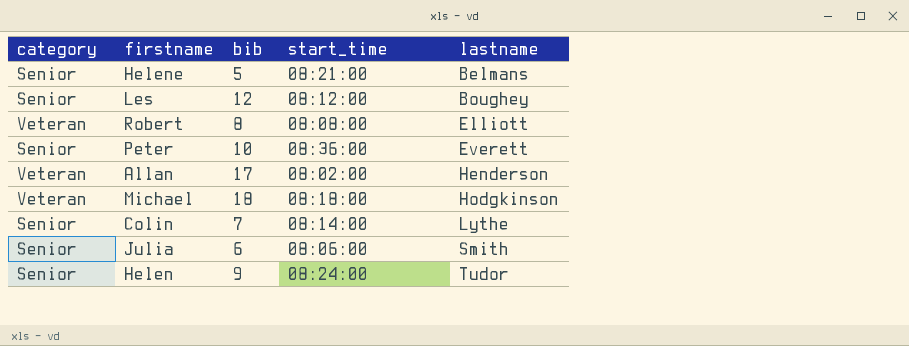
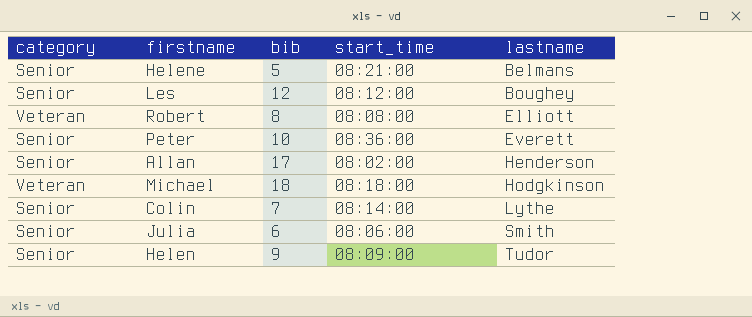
Allan | category: Veteran -> Senior
Helen | start_time: 08:24:00 -> 08:09:00

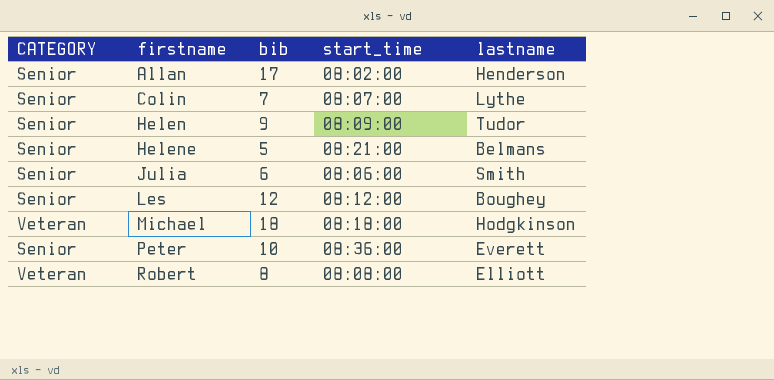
row order: lastname ascending -> firstname ascending
column name: category -> CATEGORY
Colin | start_time: 08:14:00 -> 08:07:00

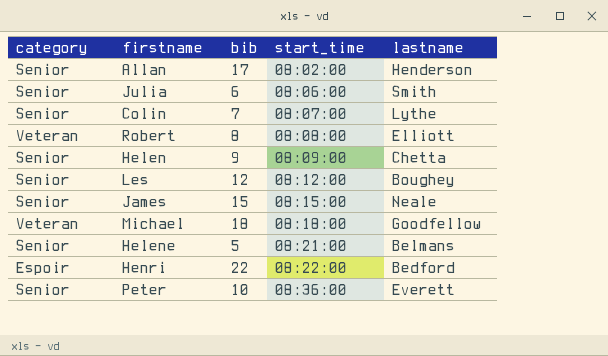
row order: firstname ascending -> start_time ascending
column name: CATEGORY -> category
Helen | lastname: Tudor -> Chetta
row James: none -> Senior | 15 | 08:15:00 | Neale
Michael | lastname: Hodgkinson -> Goodfellow
row Henri: none -> Espoir | 22 | 08:22:00 | Bedford

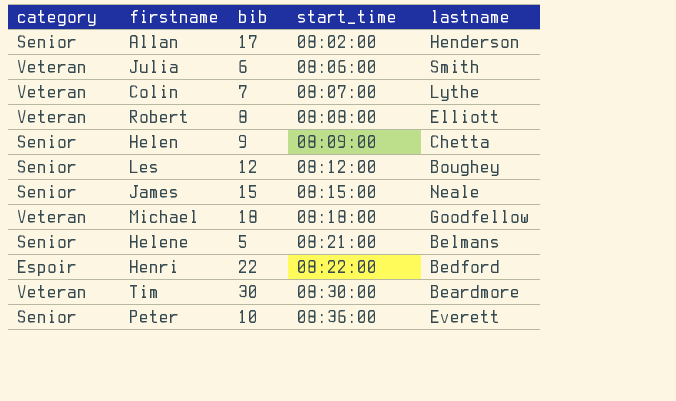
Julia | category: Senior -> Veteran
Colin | category: Senior -> Veteran
row Tim: none -> Veteran | 30 | 08:30:00 | Beardmore

